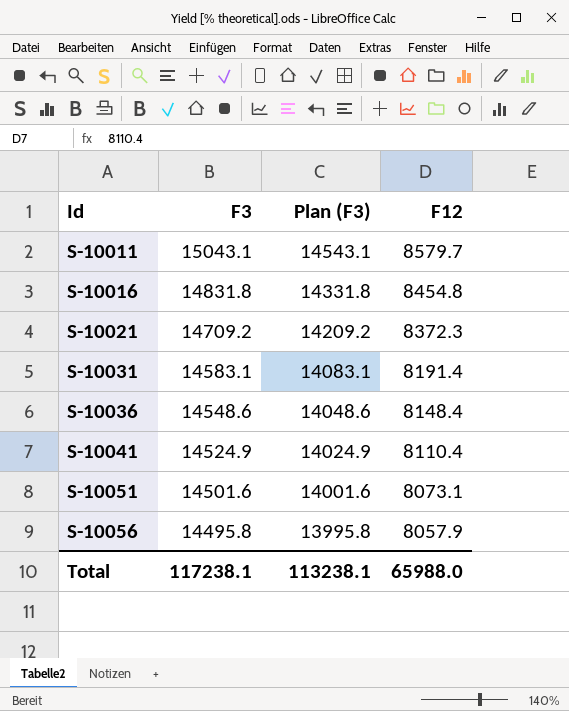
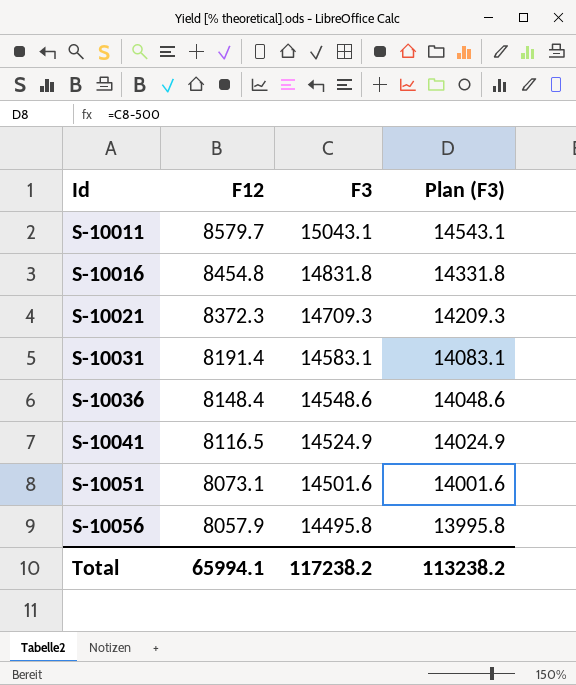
column F12 | position: 4 -> 2
S-10021 | F3: 14709.2 -> 14709.3
S-10021 | Plan (F3): 14209.2 -> 14209.3
S-10041 | F12: 8110.4 -> 8116.5
Total | F12: 65988.0 -> 65994.1
Total | F3: 117238.1 -> 117238.2
Total | Plan (F3): 113238.1 -> 113238.2

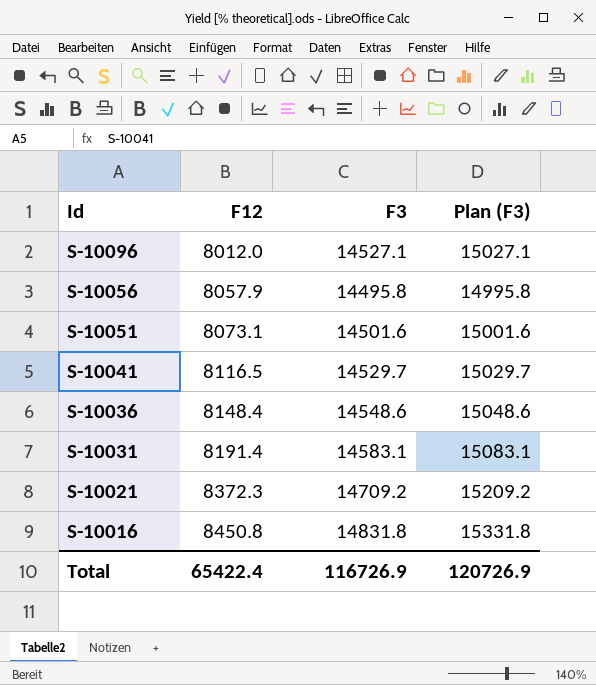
row order: Id ascending -> Id descending
column Plan (F3) | formula: [F3] - 500 -> [F3] + 500
row S-10011: 8579.7 | 15043.1 | 14543.1 -> none
row S-10096: none -> 8012.0 | 14527.1 | 15027.1
S-10041 | F3: 14524.9 -> 14529.7
S-10021 | F3: 14709.3 -> 14709.2
S-10016 | F12: 8454.8 -> 8450.8
Total | F12: 65994.1 -> 65422.4
Total | F3: 117238.2 -> 116726.9
Total | Plan (F3): 113238.2 -> 120726.9

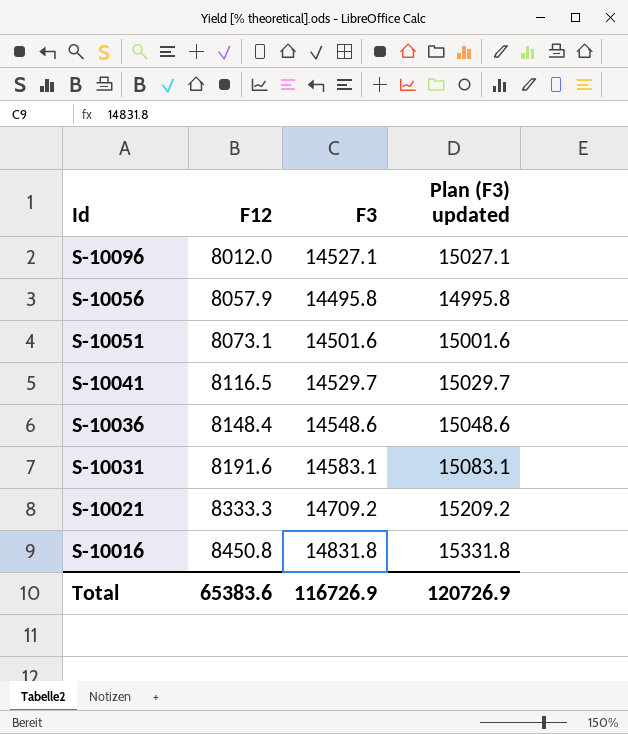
column name: Plan (F3) -> Plan (F3) updated
S-10031 | F12: 8191.4 -> 8191.6
S-10021 | F12: 8372.3 -> 8333.3
Total | F12: 65422.4 -> 65383.6

